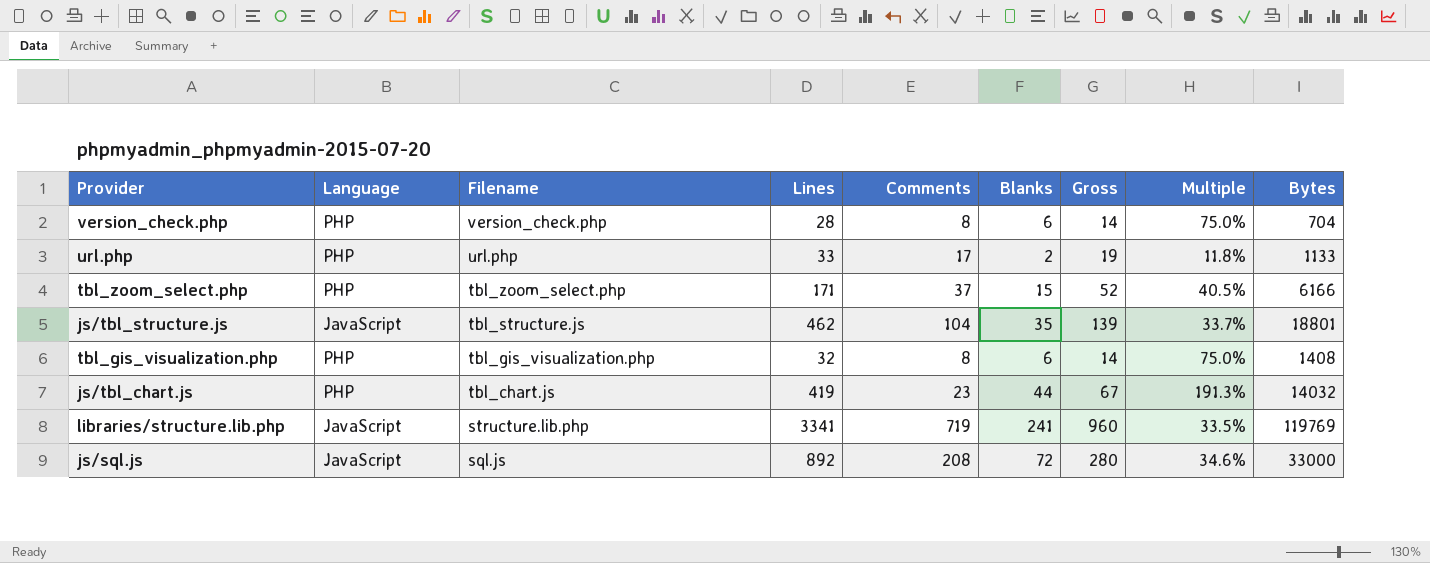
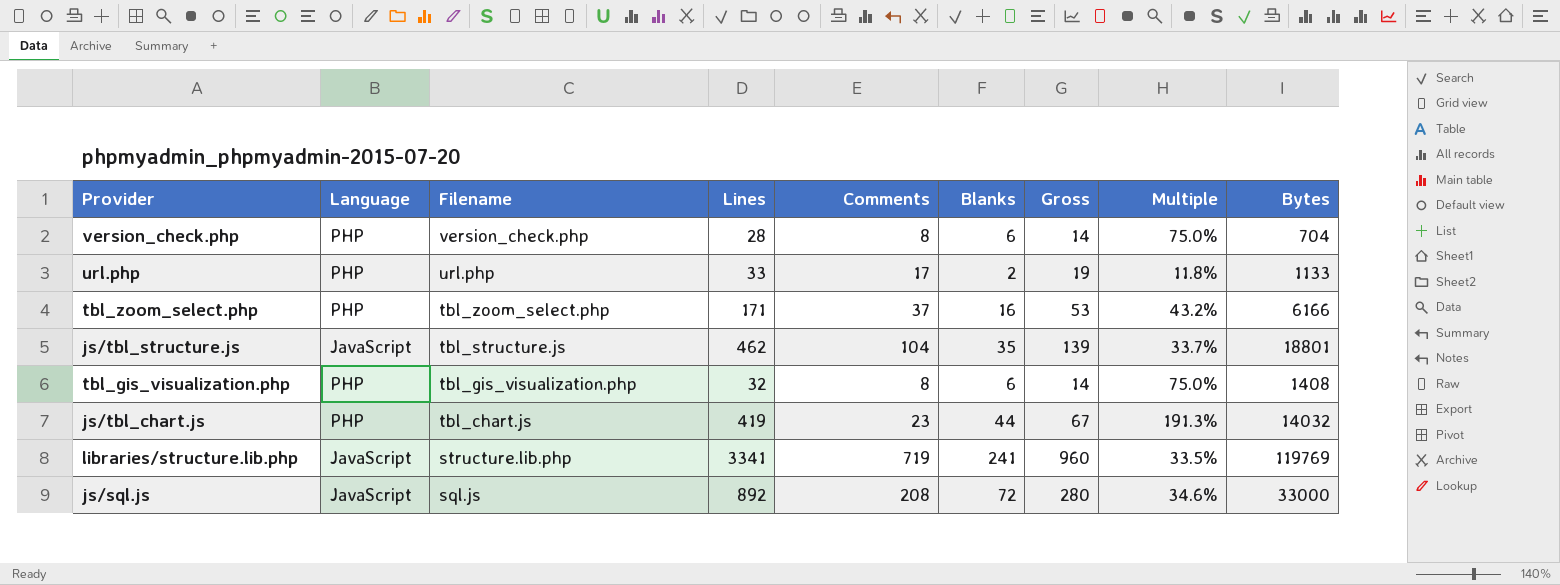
tbl_zoom_select.php | Blanks: 15 -> 16
tbl_zoom_select.php | Gross: 52 -> 53
tbl_zoom_select.php | Multiple: 40.5% -> 43.2%

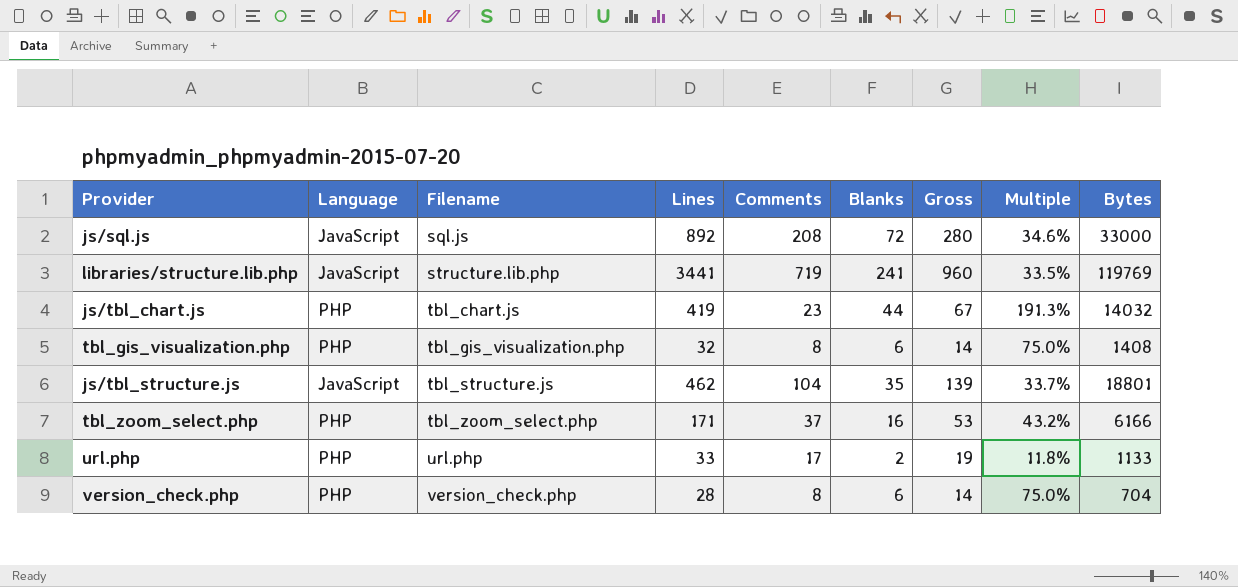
row order: Filename descending -> Filename ascending
libraries/structure.lib.php | Lines: 3341 -> 3441

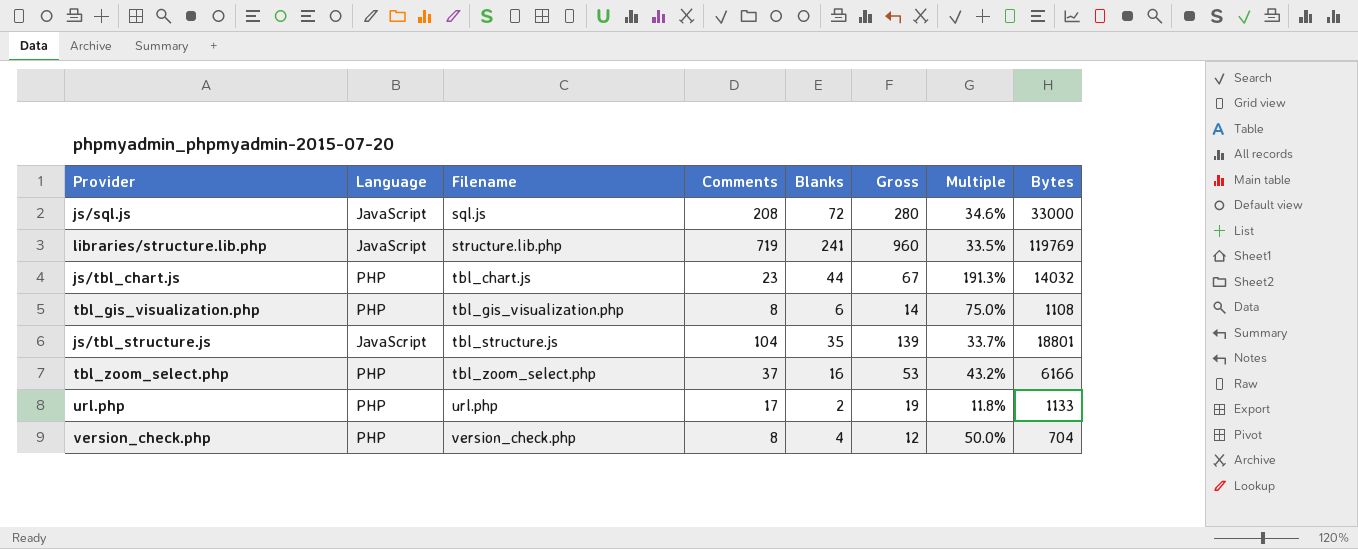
column Lines | position: 4 -> none
tbl_gis_visualization.php | Bytes: 1408 -> 1108
version_check.php | Blanks: 6 -> 4
version_check.php | Gross: 14 -> 12
version_check.php | Multiple: 75.0% -> 50.0%

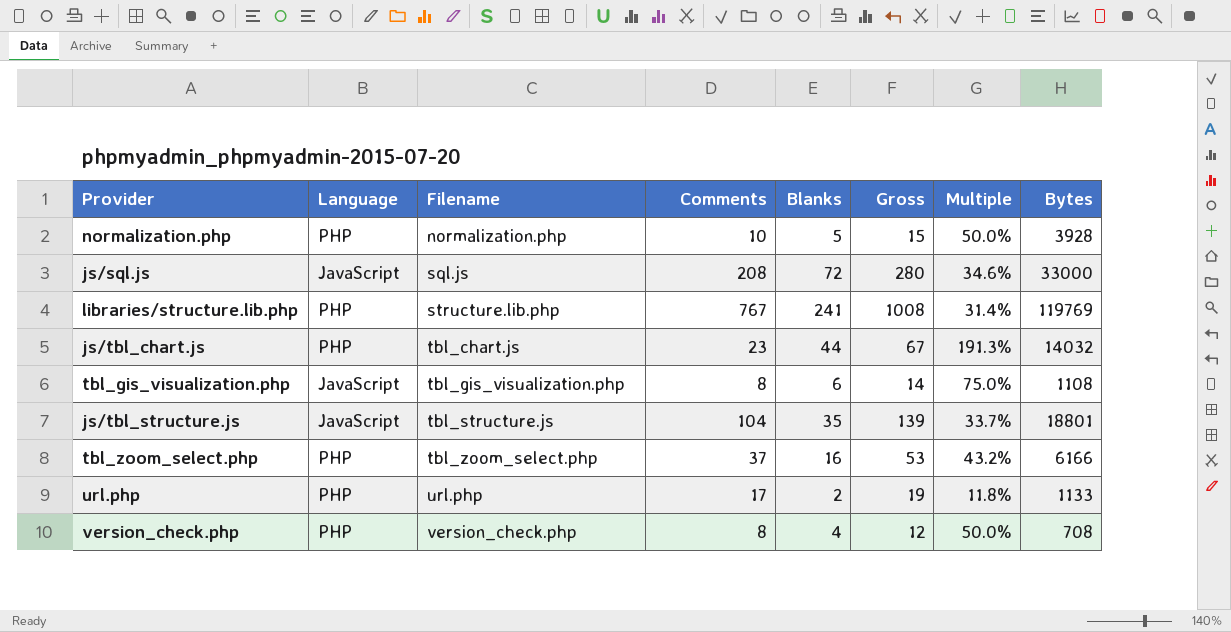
row normalization.php: none -> PHP | normalization.php | 10 | 5 | 15 | 50.0% | 3928
libraries/structure.lib.php | Language: JavaScript -> PHP
libraries/structure.lib.php | Comments: 719 -> 767
libraries/structure.lib.php | Gross: 960 -> 1008
libraries/structure.lib.php | Multiple: 33.5% -> 31.4%
tbl_gis_visualization.php | Language: PHP -> JavaScript
version_check.php | Bytes: 704 -> 708

